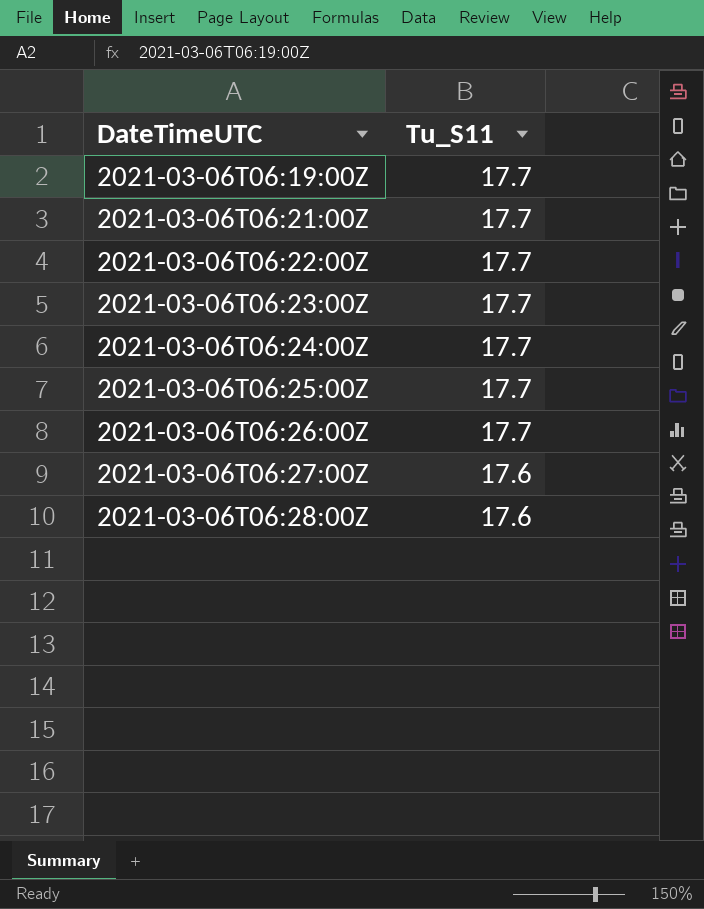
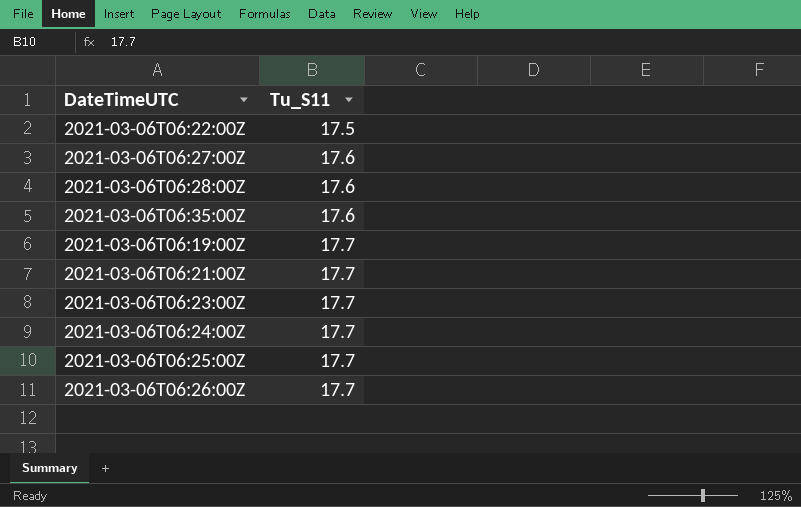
row order: DateTimeUTC ascending -> Tu_S11 ascending
2021-03-06T06:22:00Z | Tu_S11: 17.7 -> 17.5
row 2021-03-06T06:35:00Z: none -> 17.6

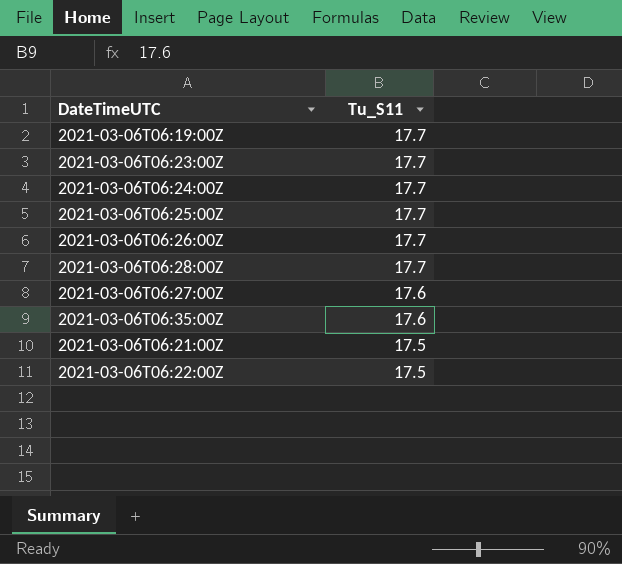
row order: Tu_S11 ascending -> Tu_S11 descending
2021-03-06T06:28:00Z | Tu_S11: 17.6 -> 17.7
2021-03-06T06:21:00Z | Tu_S11: 17.7 -> 17.5

